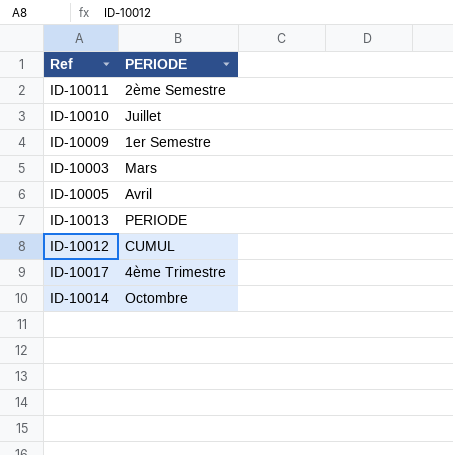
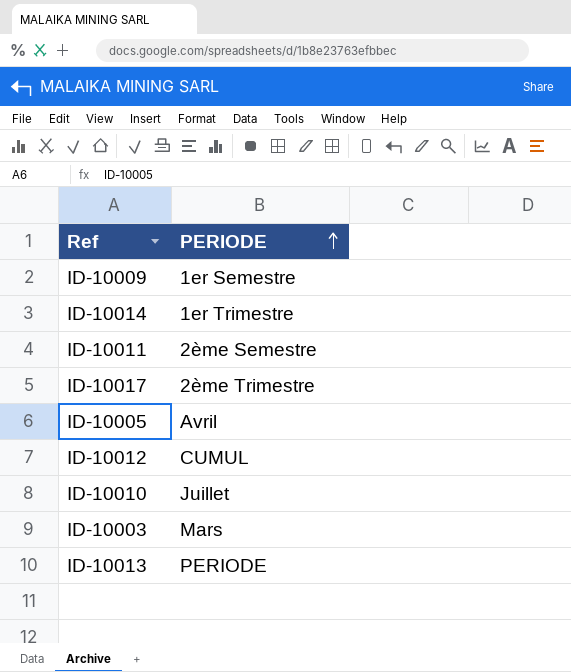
row order: none -> PERIODE ascending
ID-10014 | PERIODE: Octombre -> 1er Trimestre
ID-10017 | PERIODE: 4ème Trimestre -> 2ème Trimestre

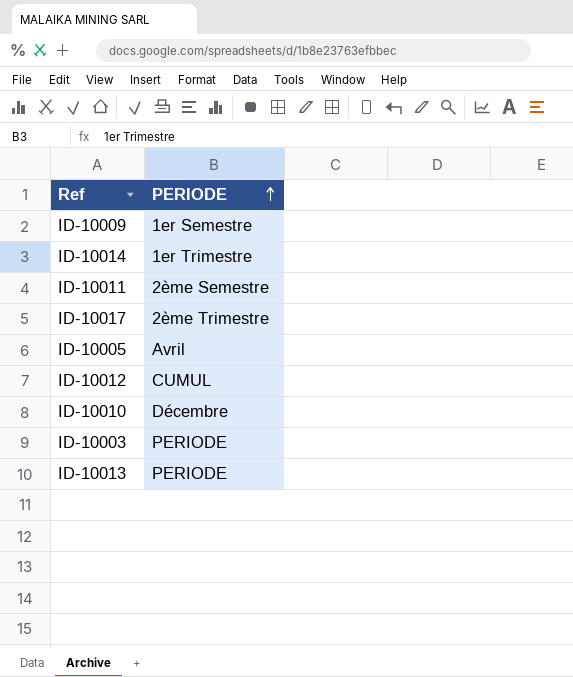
ID-10010 | PERIODE: Juillet -> Décembre
ID-10003 | PERIODE: Mars -> PERIODE

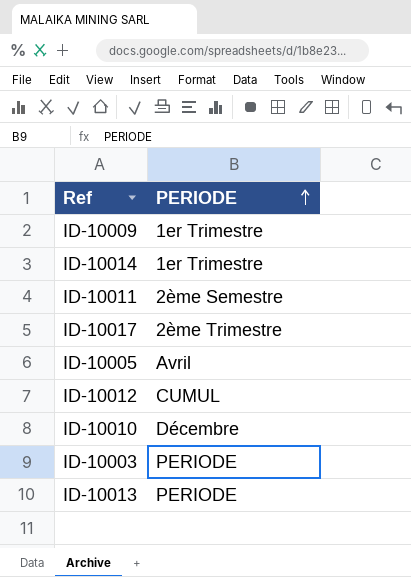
ID-10009 | PERIODE: 1er Semestre -> 1er Trimestre

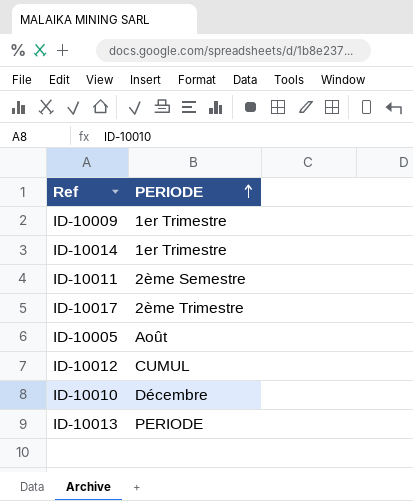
row ID-10003: PERIODE -> none
ID-10005 | PERIODE: Avril -> Août

